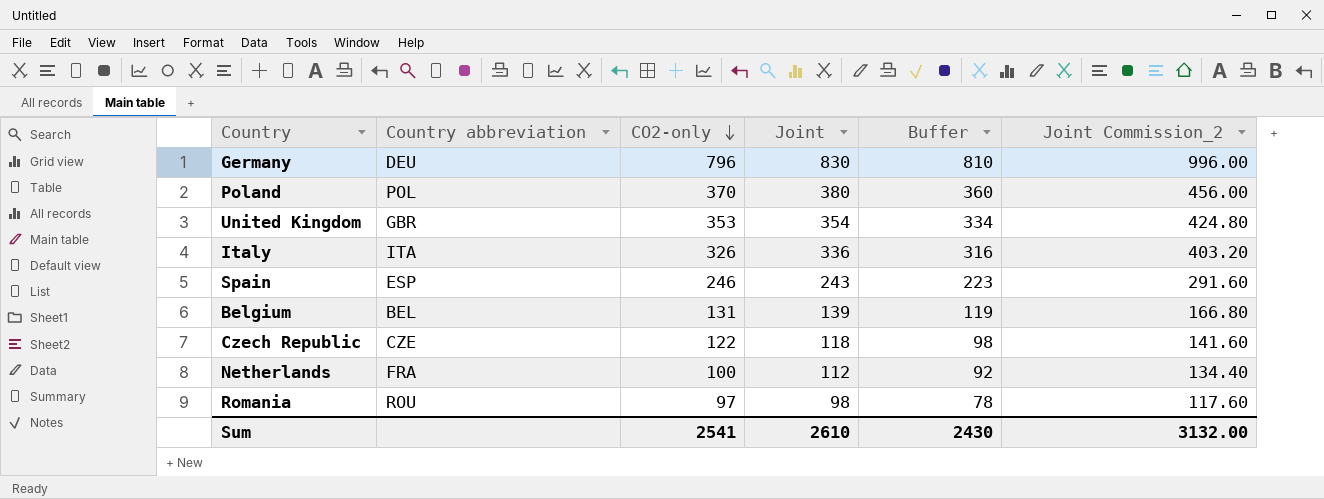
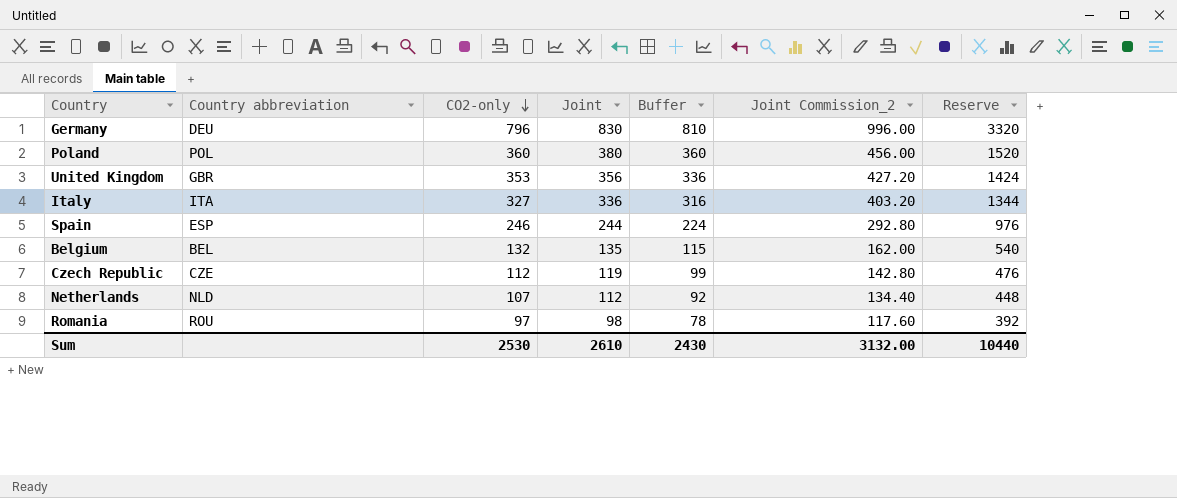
column Reserve | formula: none -> [Joint] * 4
Poland | CO2-only: 370 -> 360
United Kingdom | Joint: 354 -> 356
United Kingdom | Buffer: 334 -> 336
United Kingdom | Joint Commission_2: 424.80 -> 427.20
Italy | CO2-only: 326 -> 327
Spain | Joint: 243 -> 244
Spain | Buffer: 223 -> 224
Spain | Joint Commission_2: 291.60 -> 292.80
Belgium | CO2-only: 131 -> 132
Belgium | Joint: 139 -> 135
Belgium | Buffer: 119 -> 115
Belgium | Joint Commission_2: 166.80 -> 162.00
Czech Republic | CO2-only: 122 -> 112
Czech Republic | Joint: 118 -> 119
Czech Republic | Buffer: 98 -> 99
Czech Republic | Joint Commission_2: 141.60 -> 142.80
Netherlands | Country abbreviation: FRA -> NLD
Netherlands | CO2-only: 100 -> 107
Sum | CO2-only: 2541 -> 2530

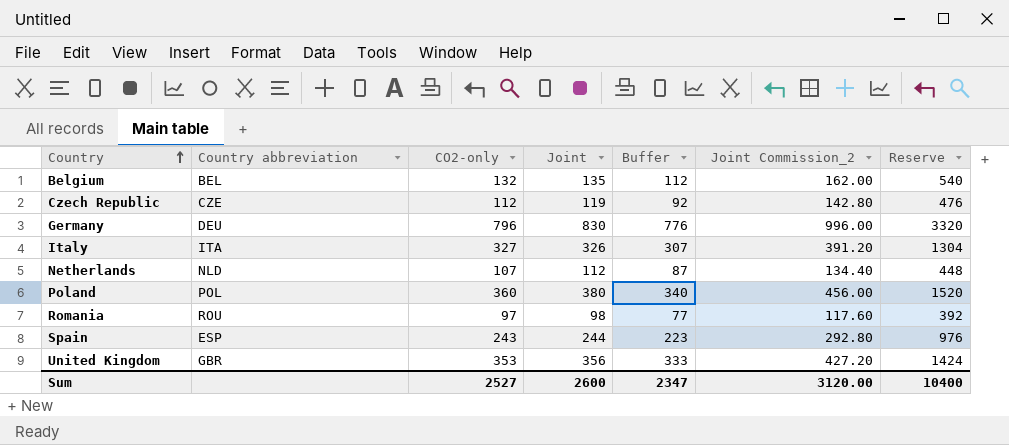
row order: CO2-only descending -> Country ascending
column Buffer | formula: [Joint] - 20 -> [CO2-only] - 20
Italy | Joint: 336 -> 326
Italy | Joint Commission_2: 403.20 -> 391.20
Italy | Reserve: 1344 -> 1304
Spain | CO2-only: 246 -> 243
Sum | CO2-only: 2530 -> 2527
Sum | Joint: 2610 -> 2600
Sum | Buffer: 2430 -> 2347
Sum | Joint Commission_2: 3132.00 -> 3120.00
Sum | Reserve: 10440 -> 10400

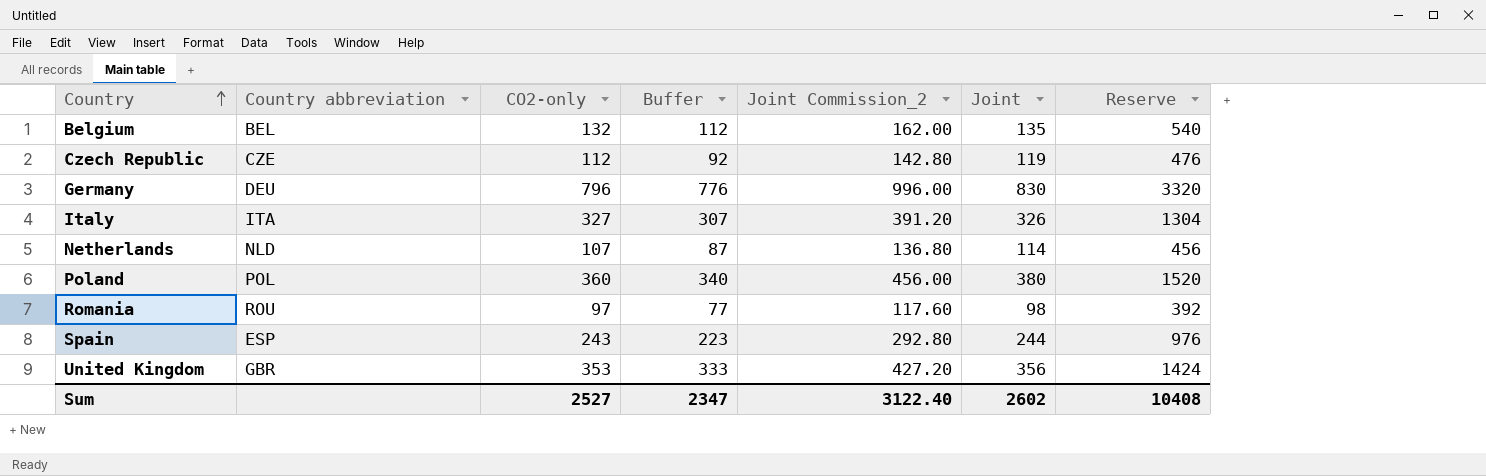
column Joint | position: 4 -> 6
Netherlands | Joint Commission_2: 134.40 -> 136.80
Netherlands | Joint: 112 -> 114
Netherlands | Reserve: 448 -> 456
Sum | Joint Commission_2: 3120.00 -> 3122.40
Sum | Joint: 2600 -> 2602
Sum | Reserve: 10400 -> 10408

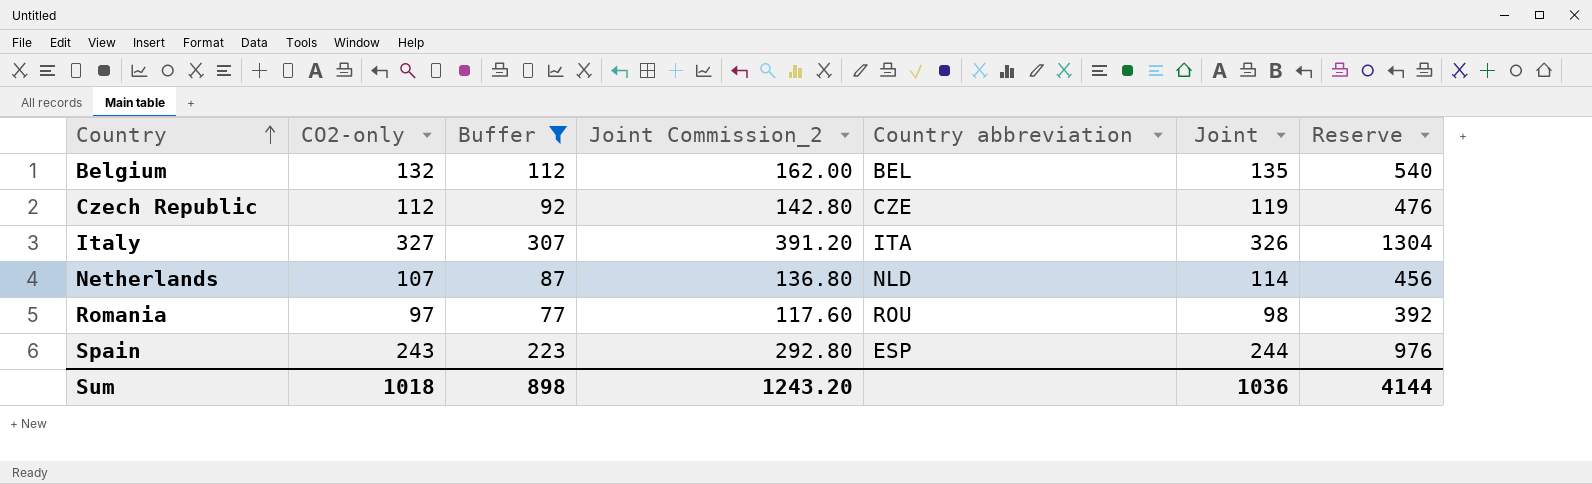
filter: none -> Buffer <= 307
column Country abbreviation | position: 2 -> 5
Sum | CO2-only: 2527 -> 1018
Sum | Buffer: 2347 -> 898
Sum | Joint Commission_2: 3122.40 -> 1243.20
Sum | Joint: 2602 -> 1036
Sum | Reserve: 10408 -> 4144

